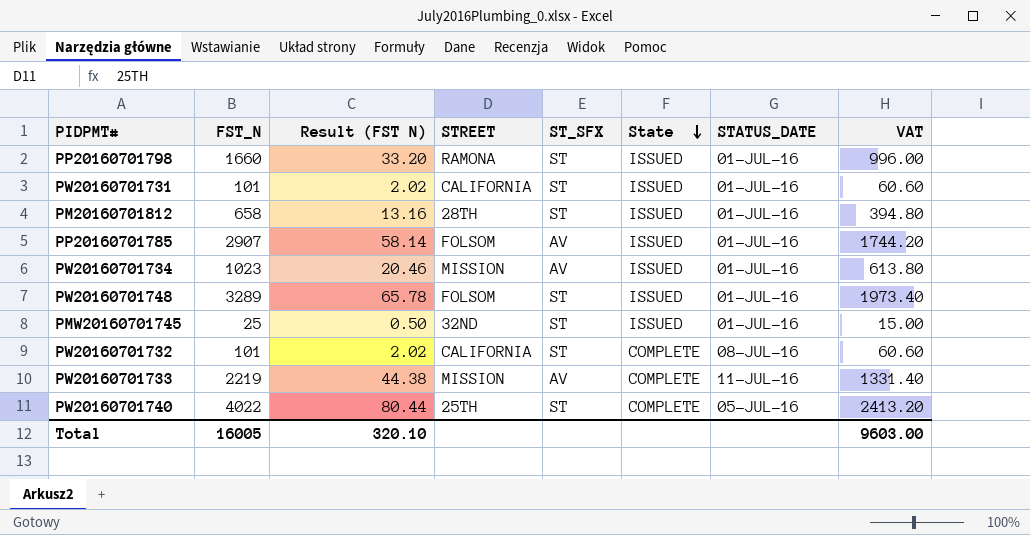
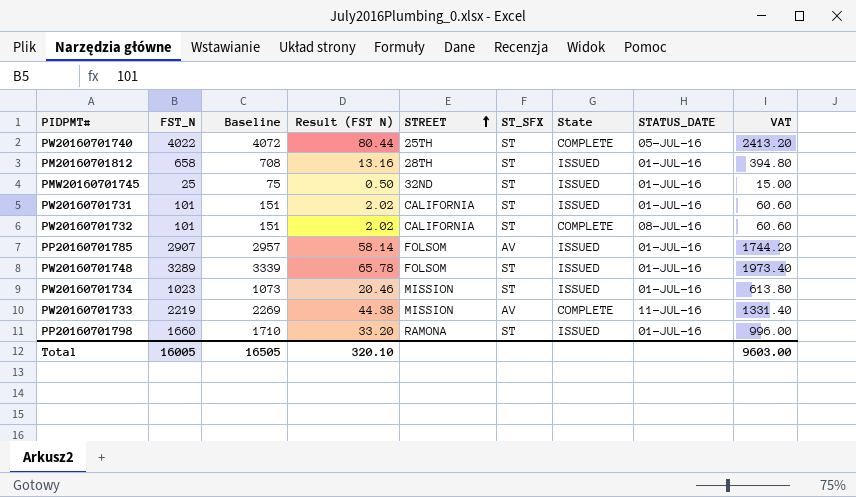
row order: State descending -> STREET ascending
column Baseline | formula: none -> [FST_N] + 50
PW20160701734 | ST_SFX: AV -> ST

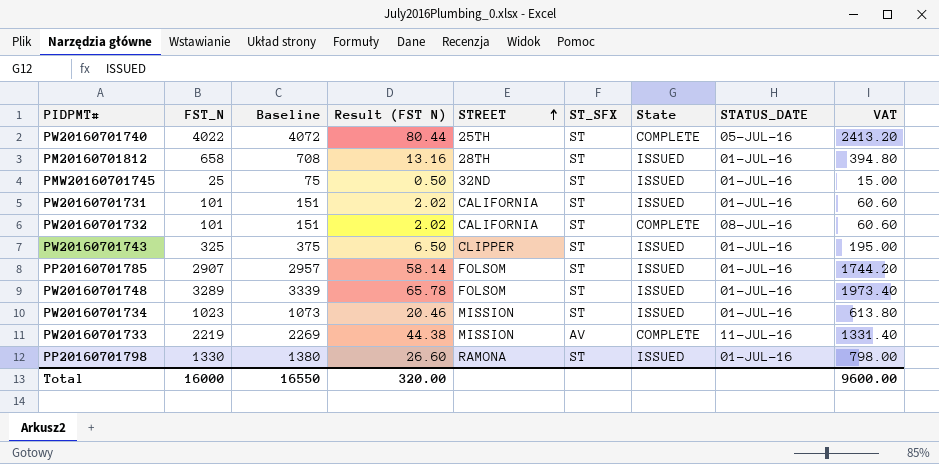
row PW20160701743: none -> 325 | 375 | 6.50 | CLIPPER | ST | ISSUED | 01-JUL-16 | 195.00
PP20160701785 | ST_SFX: AV -> ST
PP20160701798 | FST_N: 1660 -> 1330
PP20160701798 | Baseline: 1710 -> 1380
PP20160701798 | Result (FST N): 33.20 -> 26.60
PP20160701798 | VAT: 996.00 -> 798.00
Total | FST_N: 16005 -> 16000
Total | Baseline: 16505 -> 16550
Total | Result (FST N): 320.10 -> 320.00
Total | VAT: 9603.00 -> 9600.00

